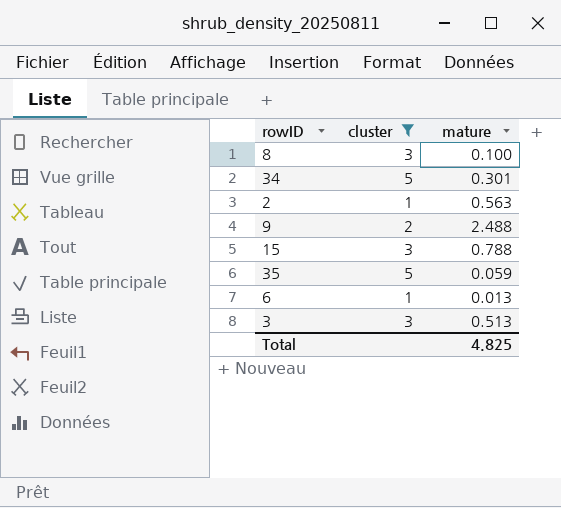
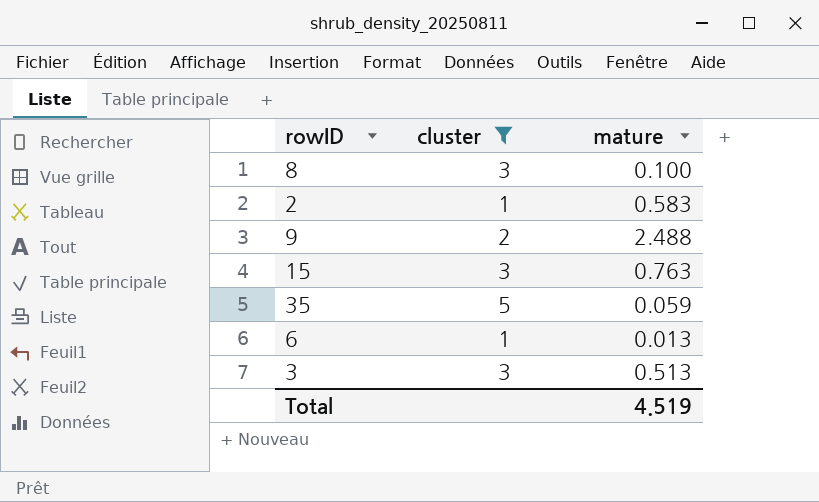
row 34: 5 | 0.301 -> none
2 | mature: 0.563 -> 0.583
15 | mature: 0.788 -> 0.763
Total | mature: 4.825 -> 4.519

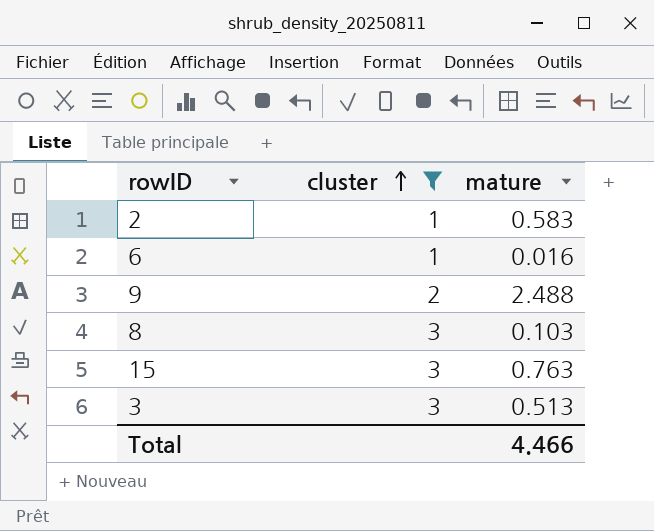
row order: none -> cluster ascending
row 35: 5 | 0.059 -> none
6 | mature: 0.013 -> 0.016
8 | mature: 0.100 -> 0.103
Total | mature: 4.519 -> 4.466

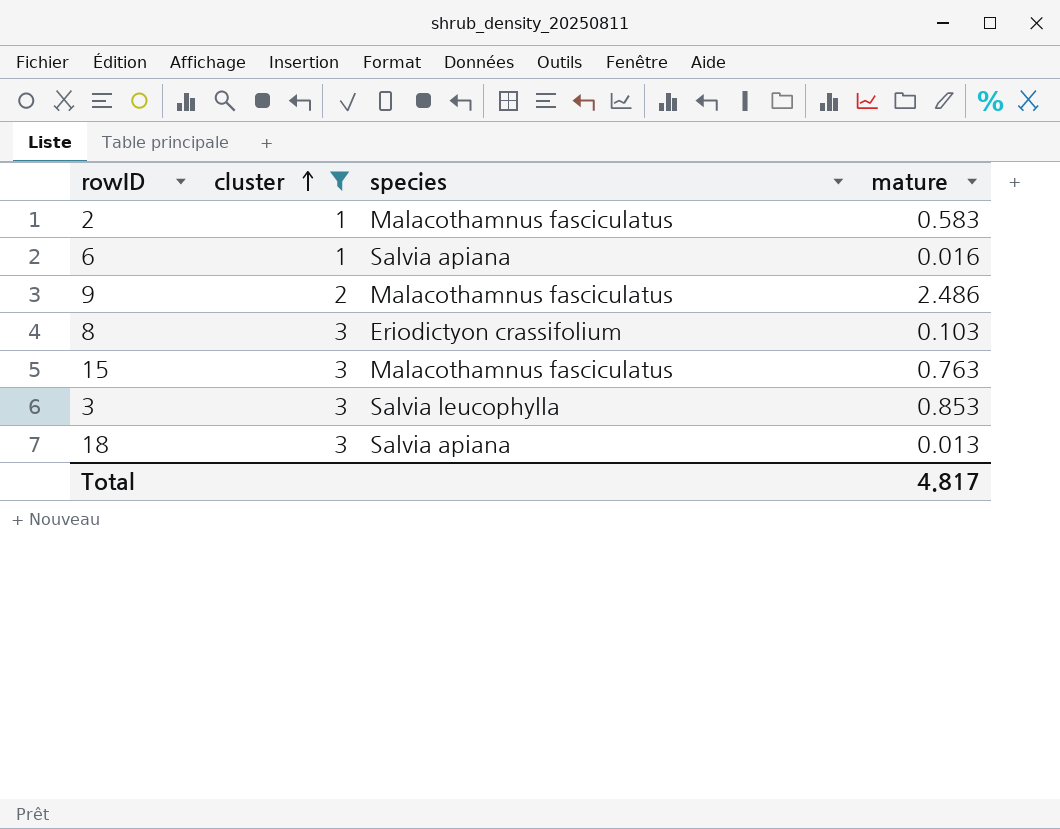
column species | position: none -> 3
9 | mature: 2.488 -> 2.486
3 | mature: 0.513 -> 0.853
row 18: none -> 3 | Salvia apiana | 0.013
Total | mature: 4.466 -> 4.817

